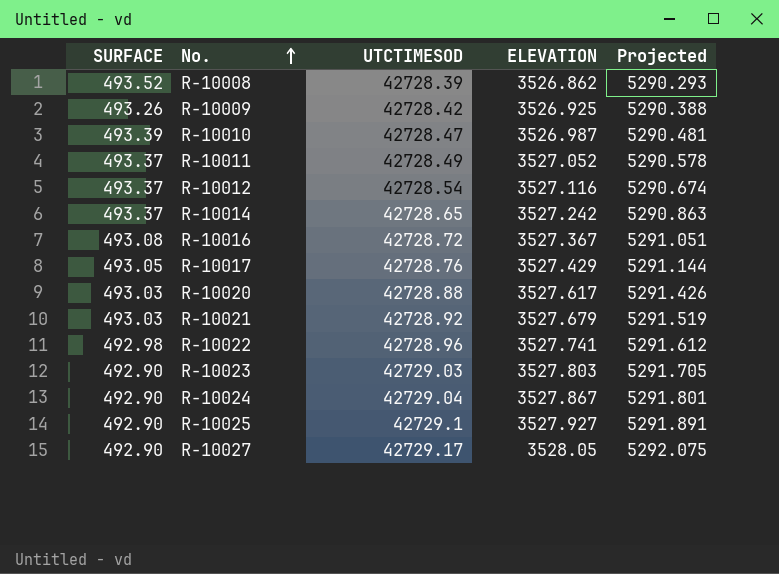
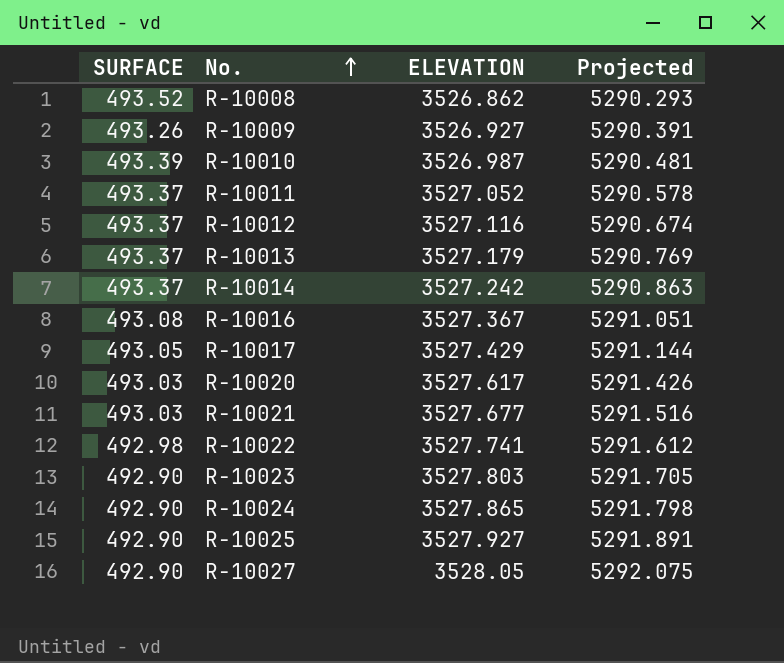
column UTCTIMESOD | position: 3 -> none
R-10009 | ELEVATION: 3526.925 -> 3526.927
R-10009 | Projected: 5290.388 -> 5290.391
row R-10013: none -> 493.37 | 3527.179 | 5290.769
R-10021 | ELEVATION: 3527.679 -> 3527.677
R-10021 | Projected: 5291.519 -> 5291.516
R-10024 | ELEVATION: 3527.867 -> 3527.865
R-10024 | Projected: 5291.801 -> 5291.798

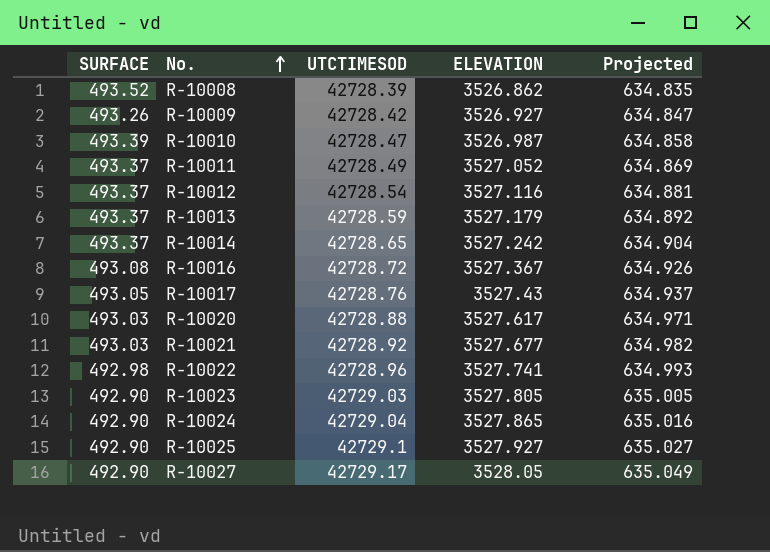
column UTCTIMESOD | position: none -> 3
column Projected | formula: [ELEVATION] * 1.5 -> [ELEVATION] * 0.18
R-10017 | ELEVATION: 3527.429 -> 3527.43
R-10023 | ELEVATION: 3527.803 -> 3527.805

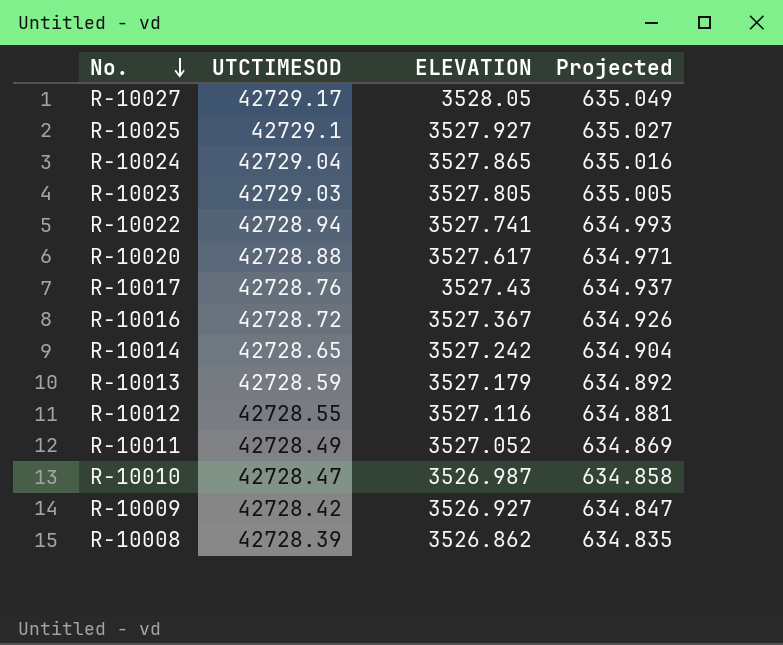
row order: No. ascending -> No. descending
column SURFACE | position: 1 -> none
row R-10021: 493.03 | 42728.92 | 3527.677 | 634.982 -> none
R-10022 | UTCTIMESOD: 42728.96 -> 42728.94
R-10012 | UTCTIMESOD: 42728.54 -> 42728.55

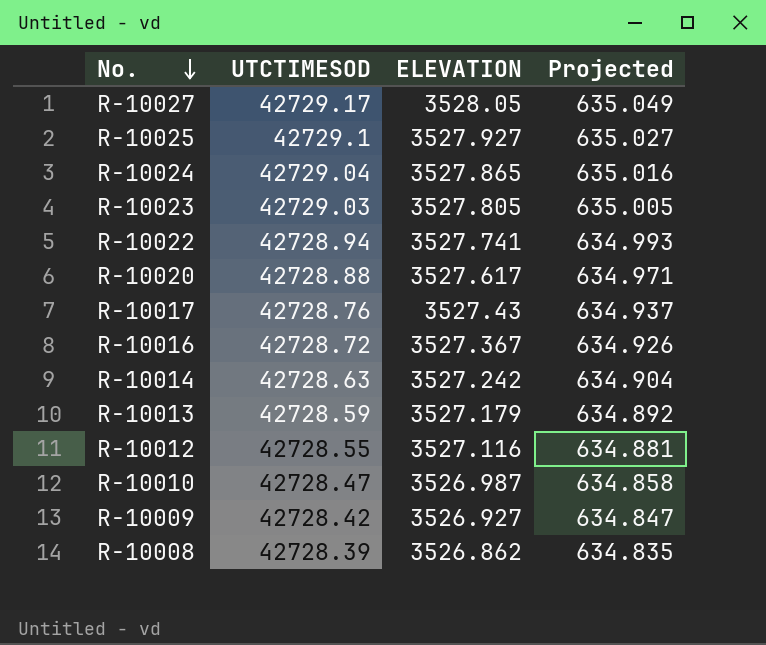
row R-10011: 42728.49 | 3527.052 | 634.869 -> none
R-10014 | UTCTIMESOD: 42728.65 -> 42728.63

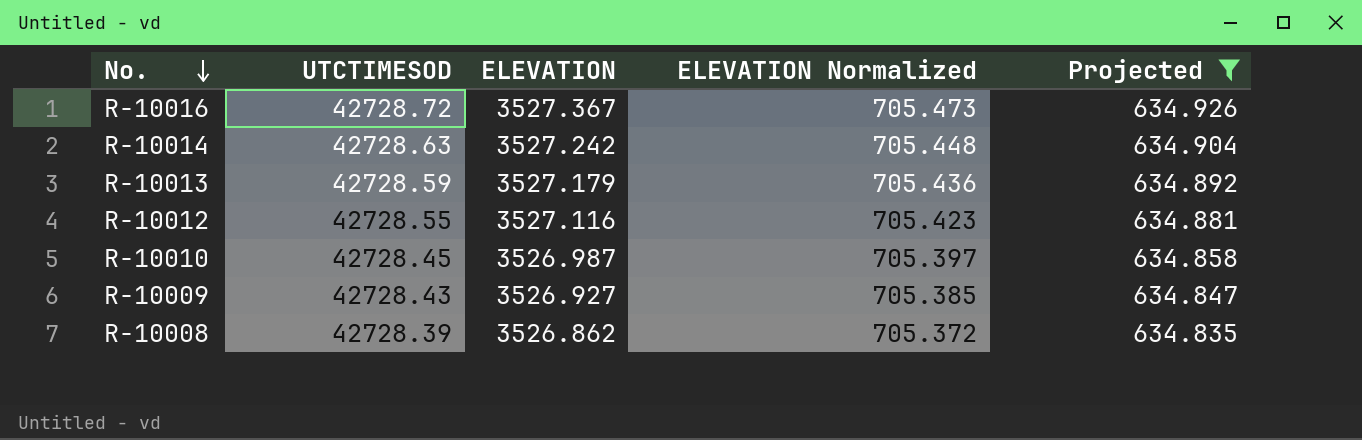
filter: none -> Projected <= 634.926
column ELEVATION Normalized | formula: none -> [ELEVATION] * 0.2
R-10010 | UTCTIMESOD: 42728.47 -> 42728.45
R-10009 | UTCTIMESOD: 42728.42 -> 42728.43

